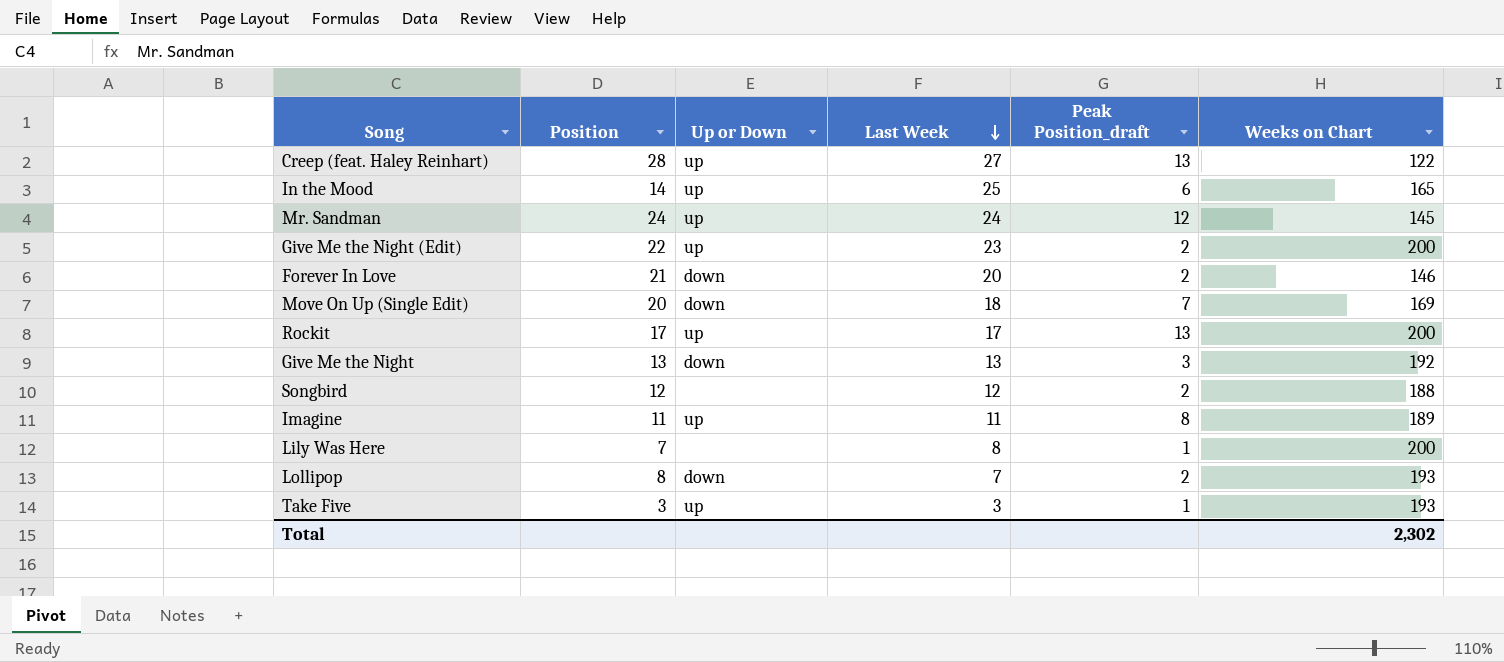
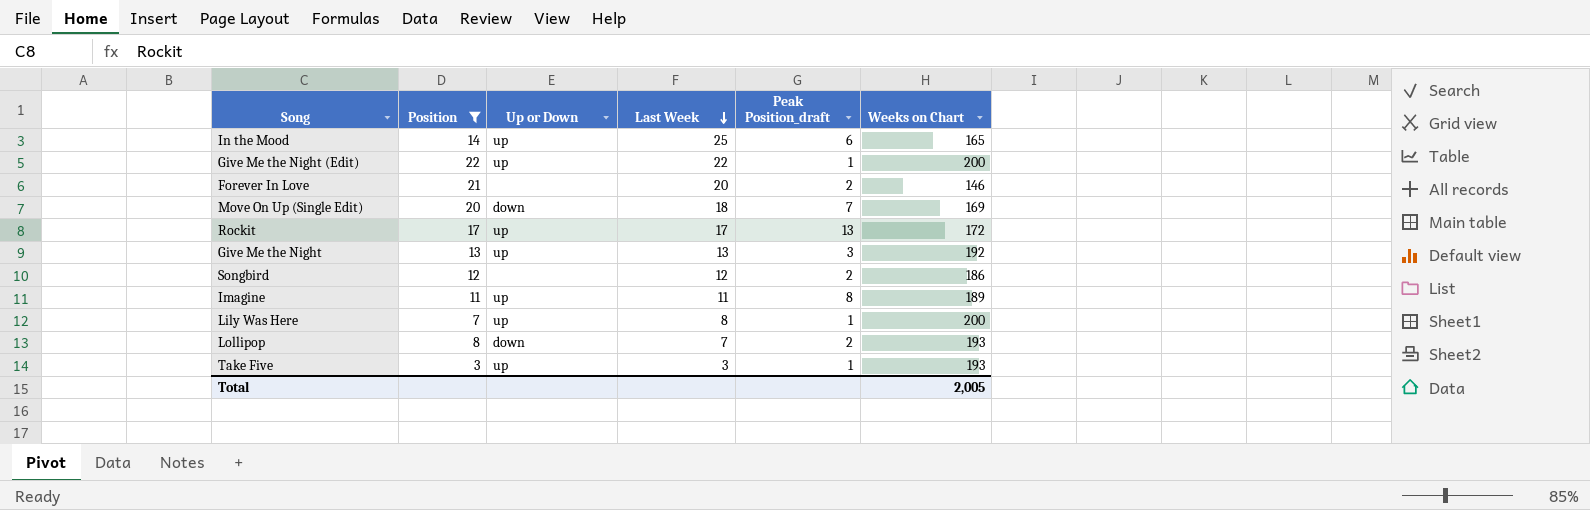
filter: none -> Position <= 22
Give Me the Night (Edit) | Last Week: 23 -> 22
Give Me the Night (Edit) | Peak Position_draft: 2 -> 1
Forever In Love | Up or Down: down -> none
Rockit | Weeks on Chart: 200 -> 172
Give Me the Night | Up or Down: down -> up
Songbird | Weeks on Chart: 188 -> 186
Lily Was Here | Up or Down: none -> up
Total | Weeks on Chart: 2,302 -> 2,005

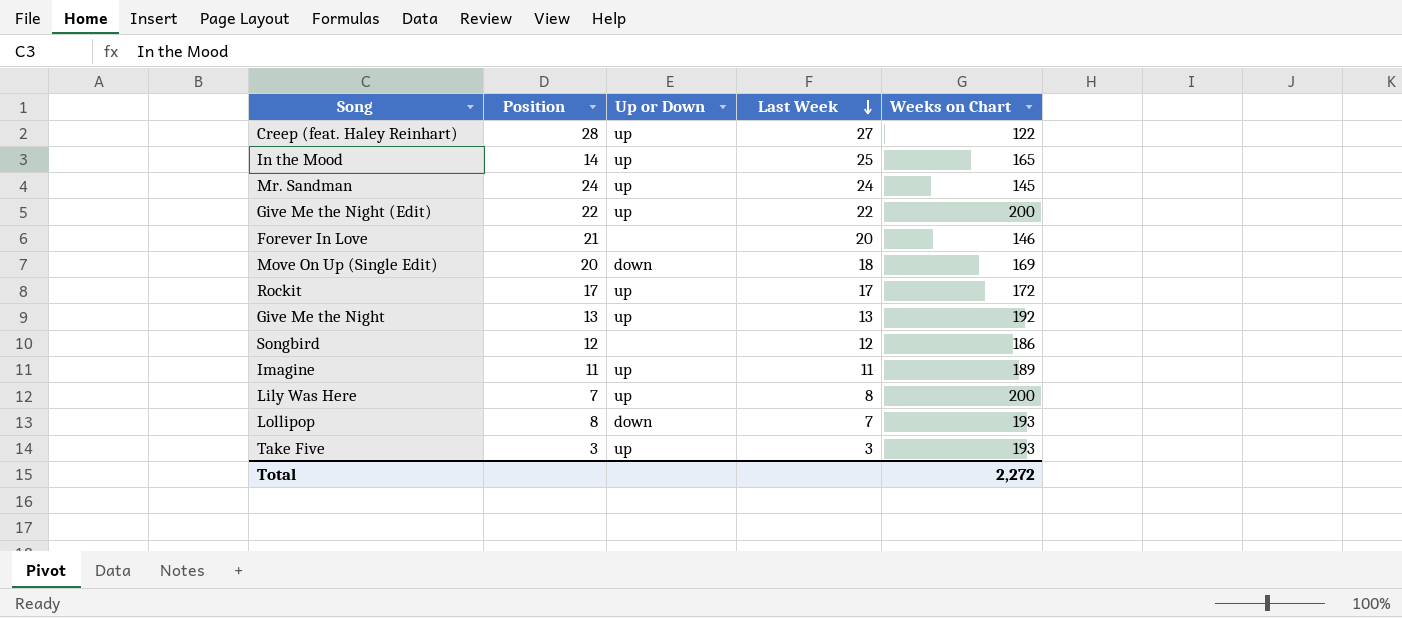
filter: Position <= 22 -> none
column Peak Position_draft | position: 5 -> none
Total | Weeks on Chart: 2,005 -> 2,272

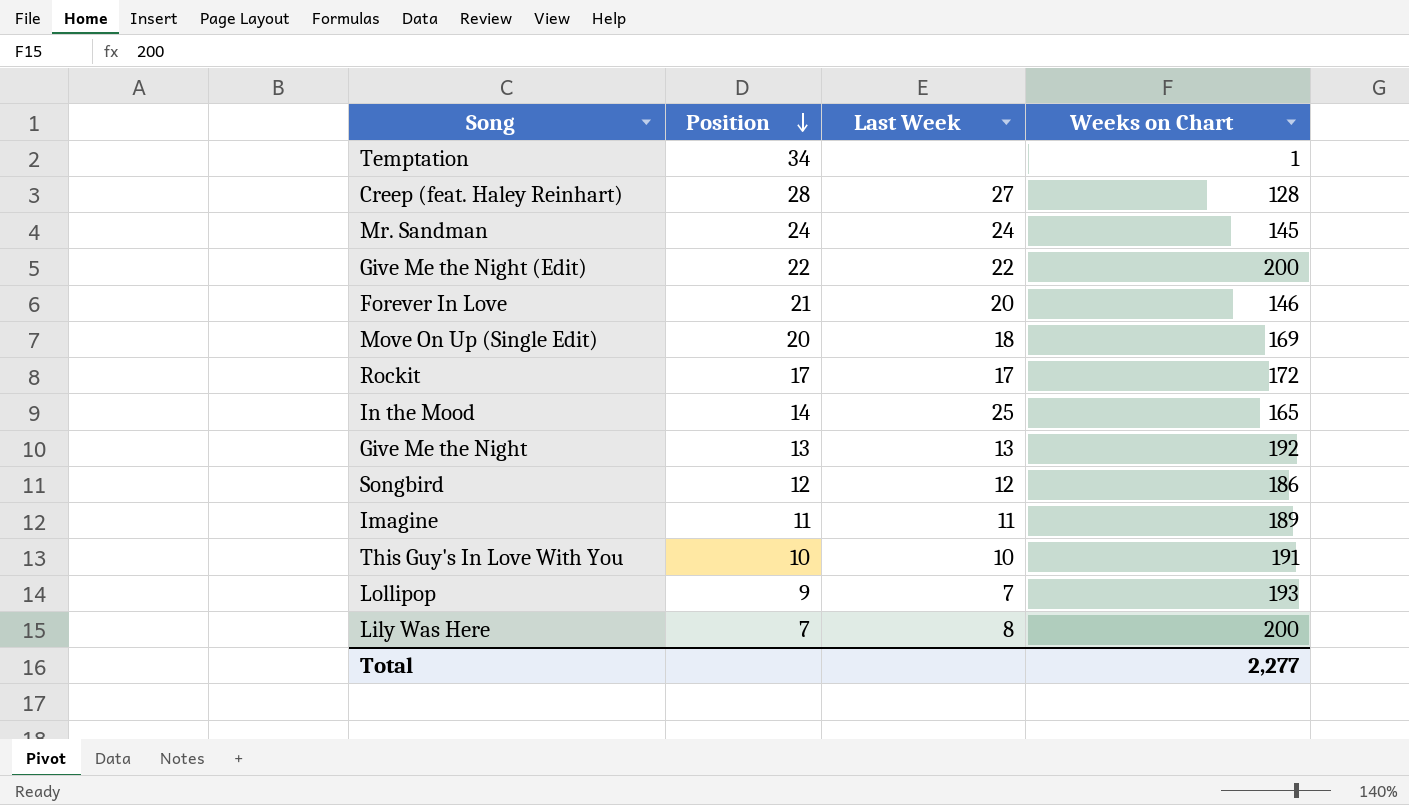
row order: Last Week descending -> Position descending
column Up or Down | position: 3 -> none
row Take Five: 3 | up | 3 | 193 -> none
row Temptation: none -> 34 | none | 1
Creep (feat. Haley Reinhart) | Weeks on Chart: 122 -> 128
row This Guy's In Love With You: none -> 10 | 10 | 191
Lollipop | Position: 8 -> 9
Total | Weeks on Chart: 2,272 -> 2,277

